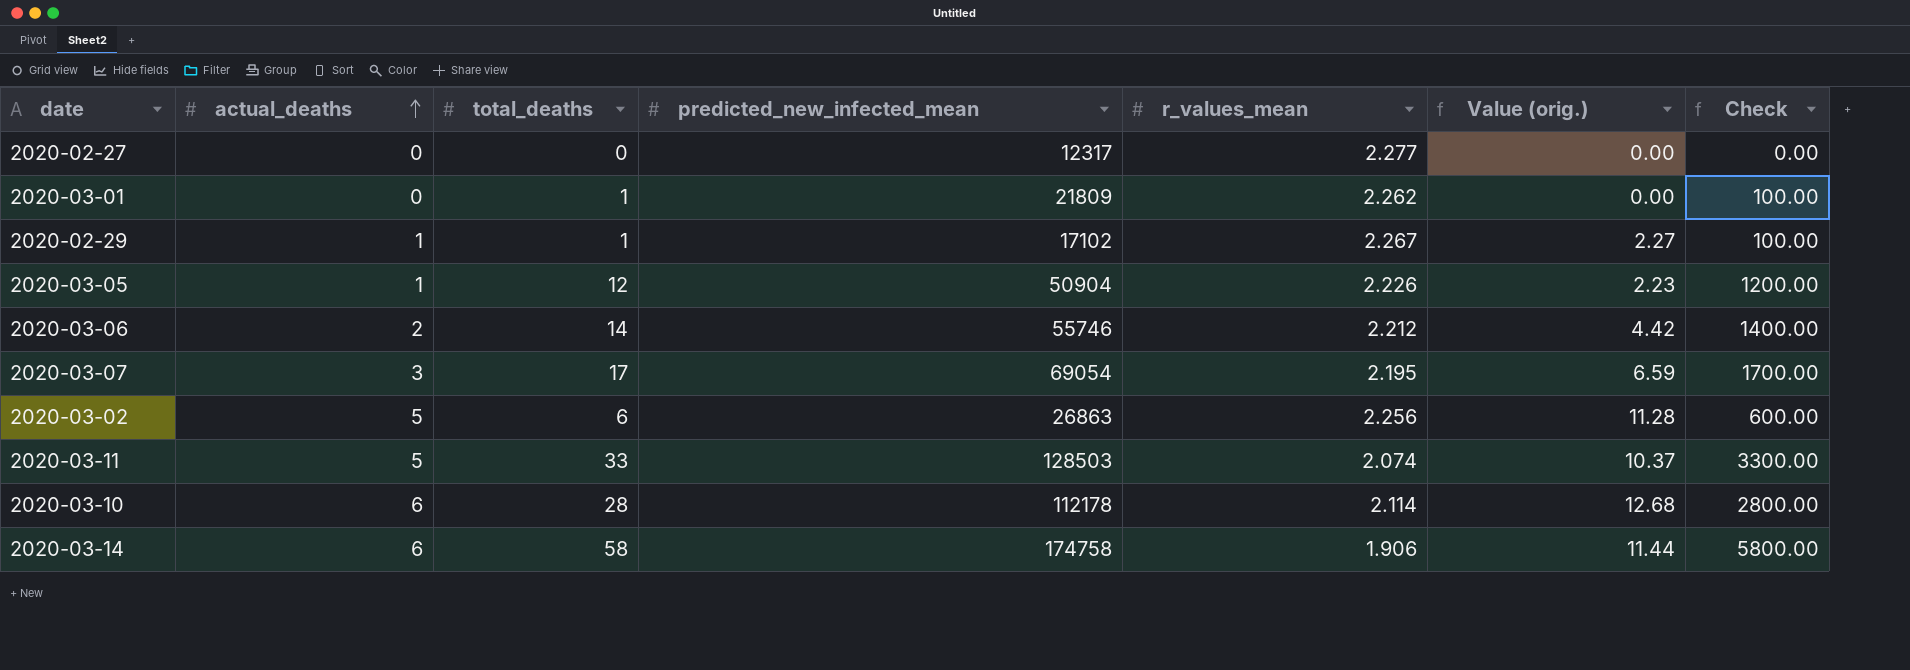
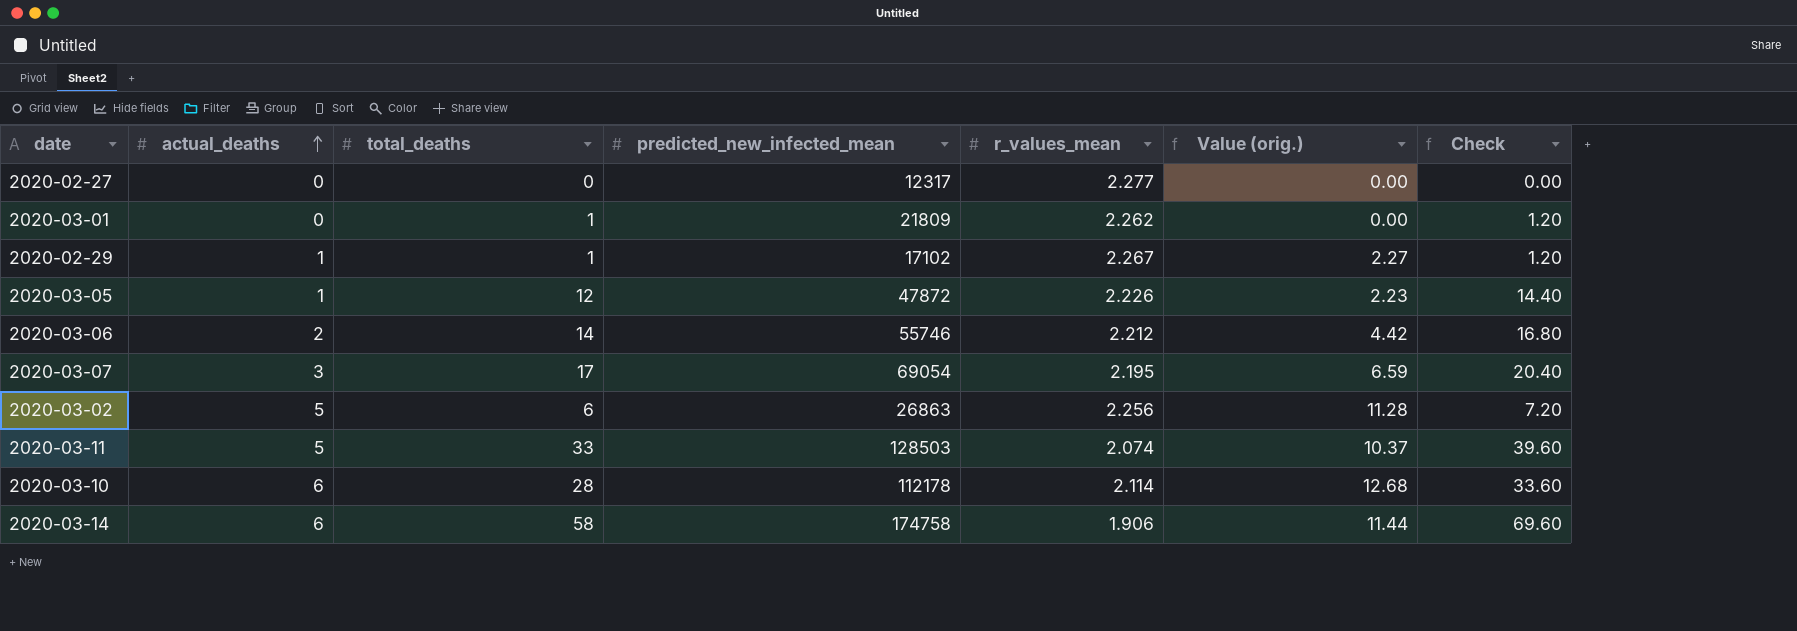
column Check | formula: [total_deaths] * 100 -> [total_deaths] * 1.2
2020-03-05 | predicted_new_infected_mean: 50904 -> 47872

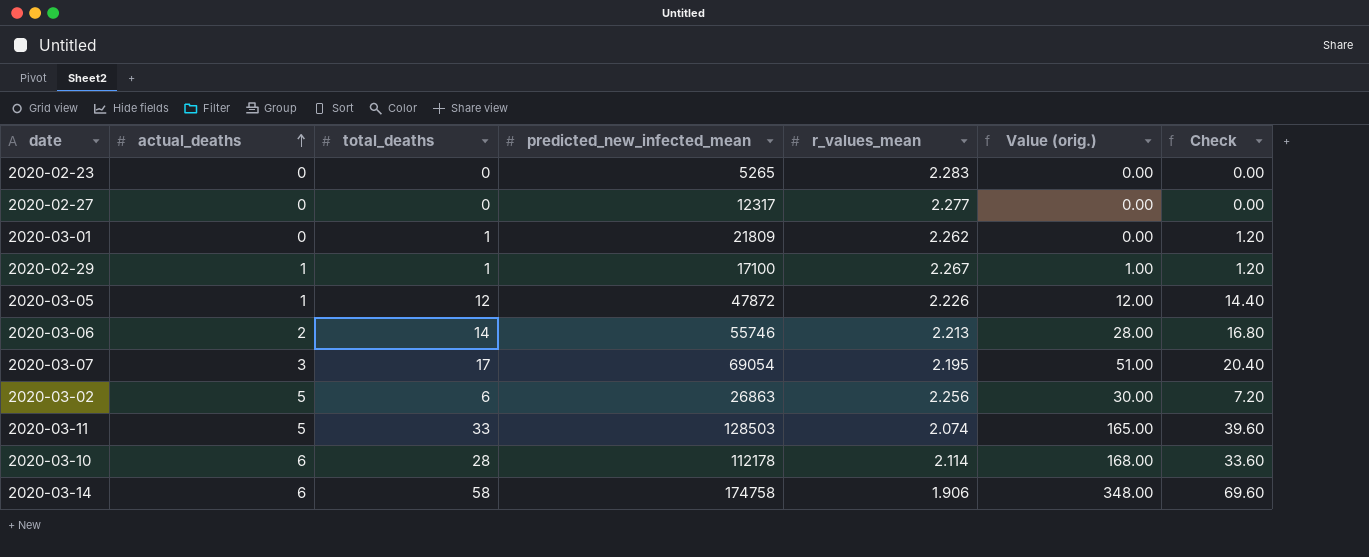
column Value (orig.) | formula: [actual_deaths] * [r_values_mean] -> [actual_deaths] * [total_deaths]
row 2020-02-23: none -> 0 | 0 | 5265 | 2.283 | 0.00 | 0.00
2020-02-29 | predicted_new_infected_mean: 17102 -> 17100
2020-03-06 | r_values_mean: 2.212 -> 2.213

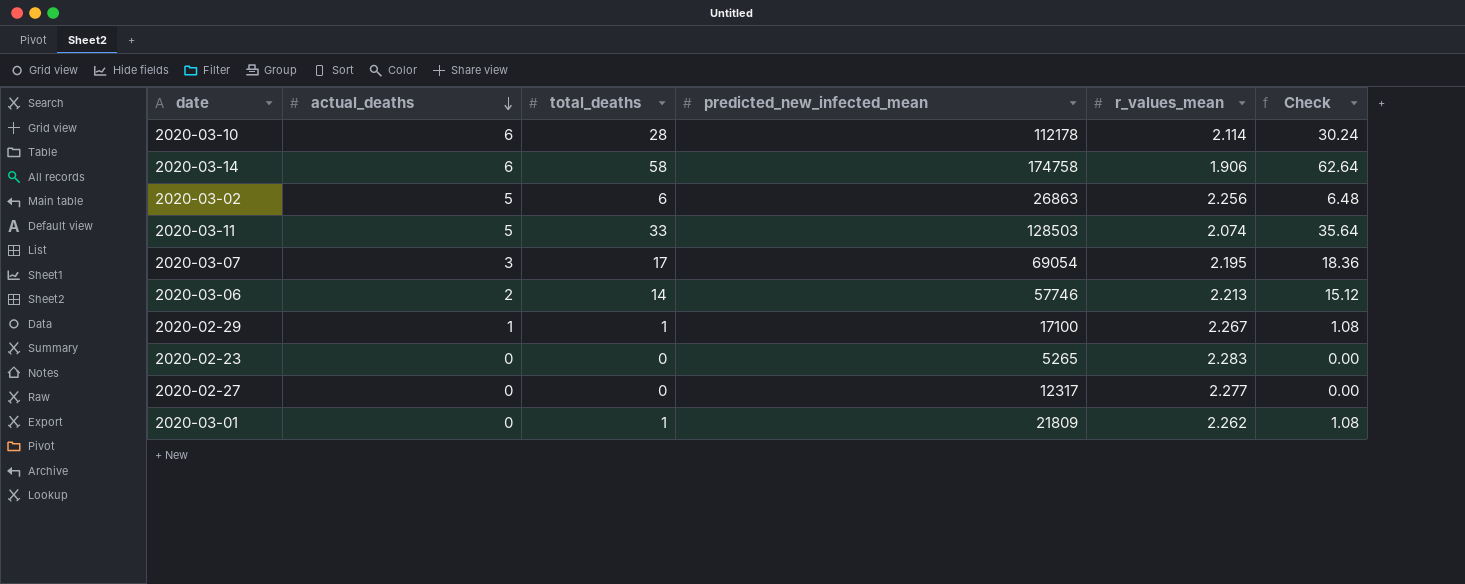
row order: actual_deaths ascending -> actual_deaths descending
column Value (orig.) | formula: [actual_deaths] * [total_deaths] -> none
column Check | formula: [total_deaths] * 1.2 -> [total_deaths] * 1.08
row 2020-03-05: 1 | 12 | 47872 | 2.226 | 12.00 | 14.40 -> none
2020-03-06 | predicted_new_infected_mean: 55746 -> 57746

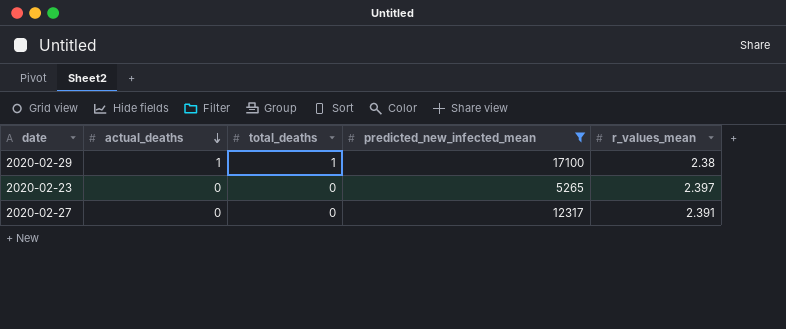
filter: none -> predicted_new_infected_mean <= 17100
column Check | formula: [total_deaths] * 1.08 -> none
2020-02-29 | r_values_mean: 2.267 -> 2.38
2020-02-23 | r_values_mean: 2.283 -> 2.397
2020-02-27 | r_values_mean: 2.277 -> 2.391

